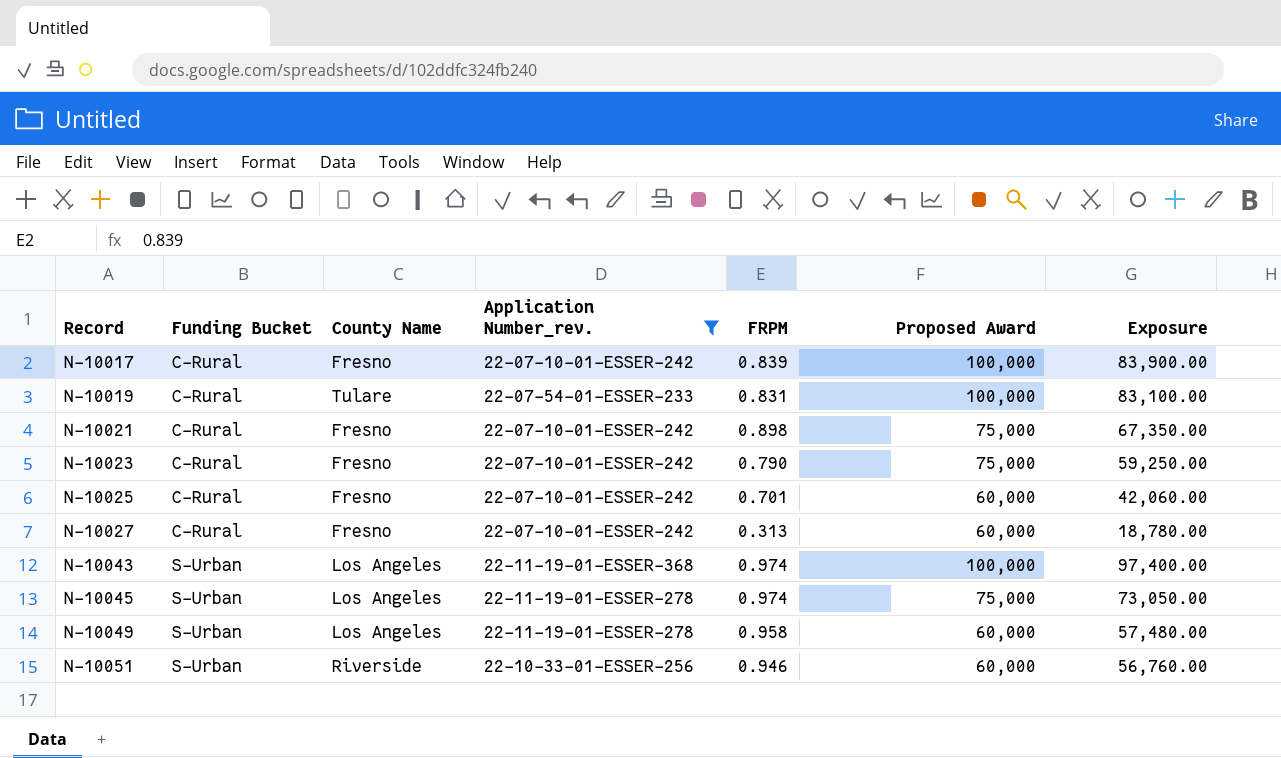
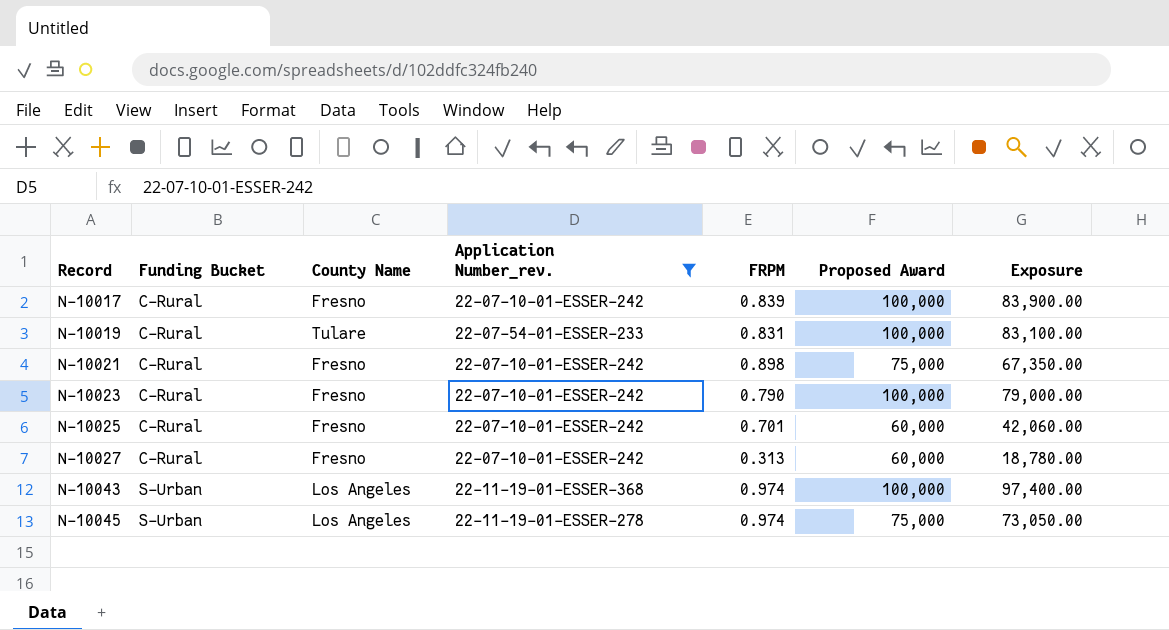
row N-10049: S-Urban | Los Angeles | 22-11-19-01-ESSER-278 | 0.958 | 60,000 | 57,480.00 -> none
row N-10051: S-Urban | Riverside | 22-10-33-01-ESSER-256 | 0.946 | 60,000 | 56,760.00 -> none
N-10023 | Proposed Award: 75,000 -> 100,000
N-10023 | Exposure: 59,250.00 -> 79,000.00

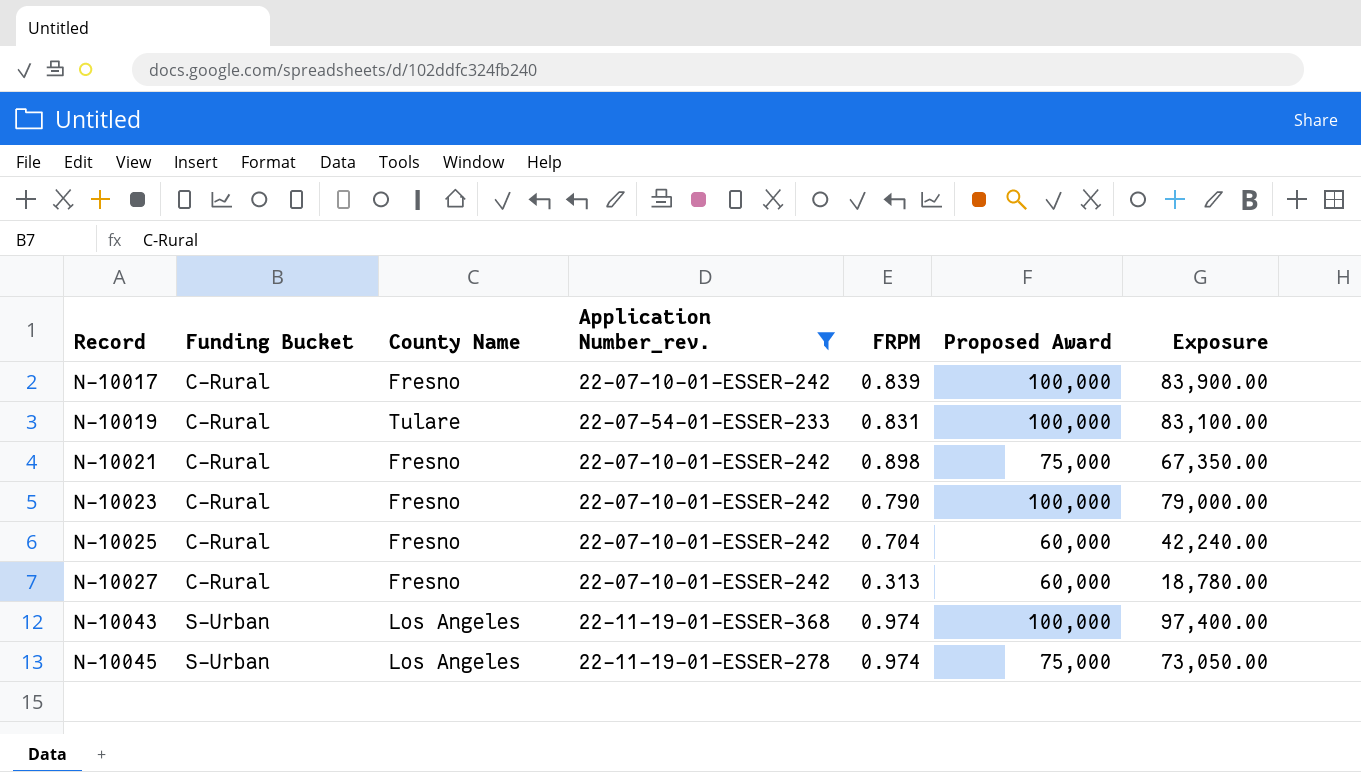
N-10025 | FRPM: 0.701 -> 0.704
N-10025 | Exposure: 42,060.00 -> 42,240.00

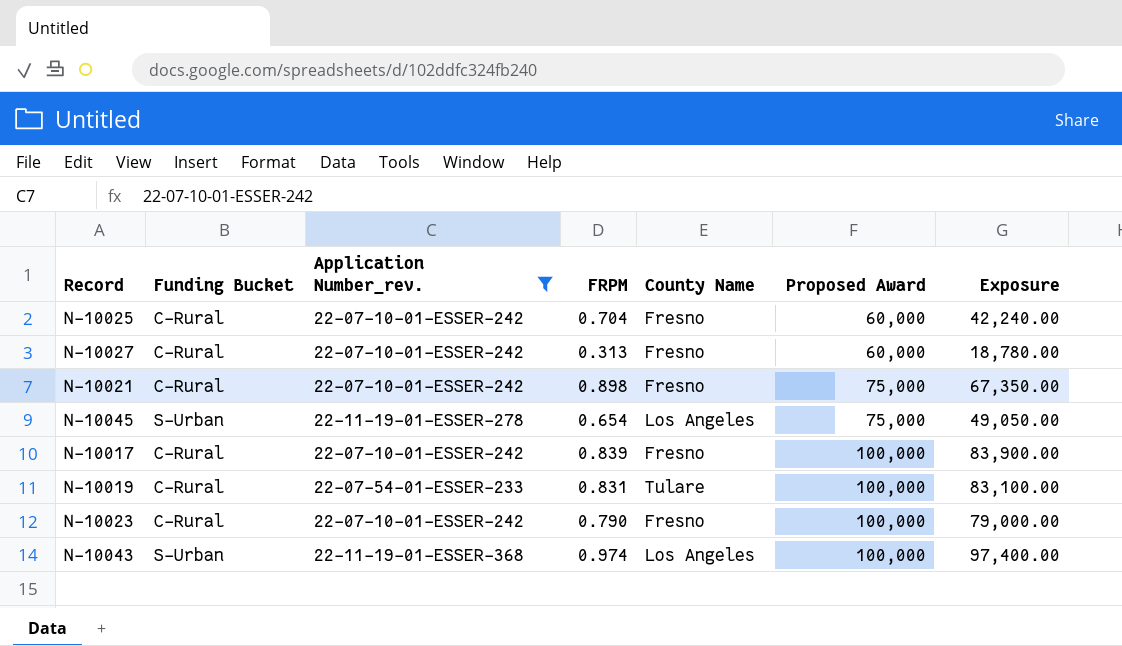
row order: Record ascending -> Proposed Award ascending
column County Name | position: 3 -> 5
N-10045 | FRPM: 0.974 -> 0.654
N-10045 | Exposure: 73,050.00 -> 49,050.00

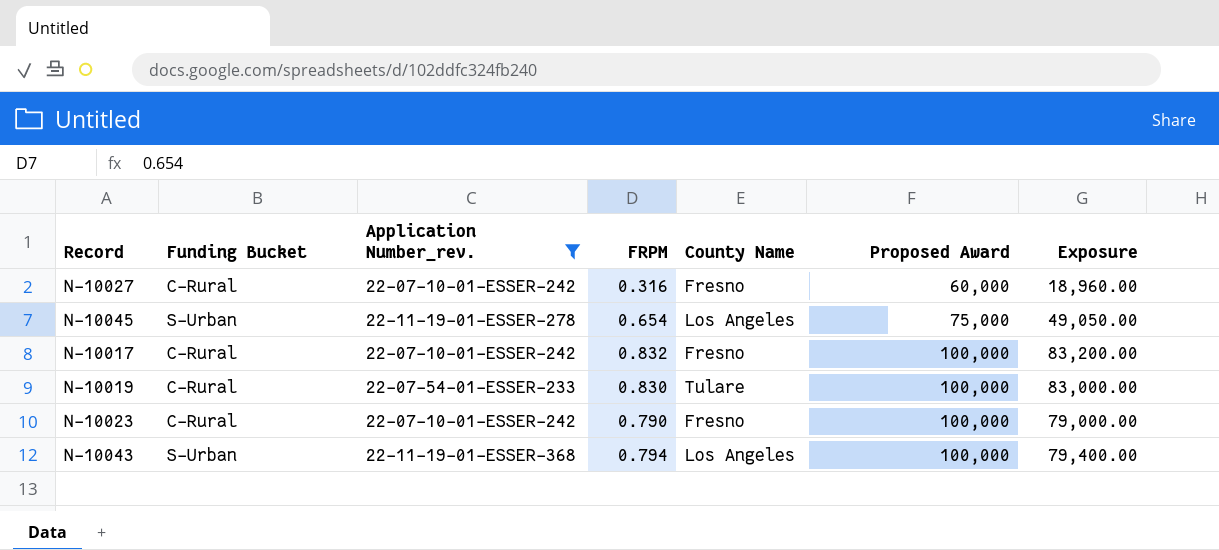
row N-10025: C-Rural | 22-07-10-01-ESSER-242 | 0.704 | Fresno | 60,000 | 42,240.00 -> none
row N-10021: C-Rural | 22-07-10-01-ESSER-242 | 0.898 | Fresno | 75,000 | 67,350.00 -> none
N-10027 | FRPM: 0.313 -> 0.316
N-10027 | Exposure: 18,780.00 -> 18,960.00
N-10017 | FRPM: 0.839 -> 0.832
N-10017 | Exposure: 83,900.00 -> 83,200.00
N-10019 | FRPM: 0.831 -> 0.830
N-10019 | Exposure: 83,100.00 -> 83,000.00
N-10043 | FRPM: 0.974 -> 0.794
N-10043 | Exposure: 97,400.00 -> 79,400.00

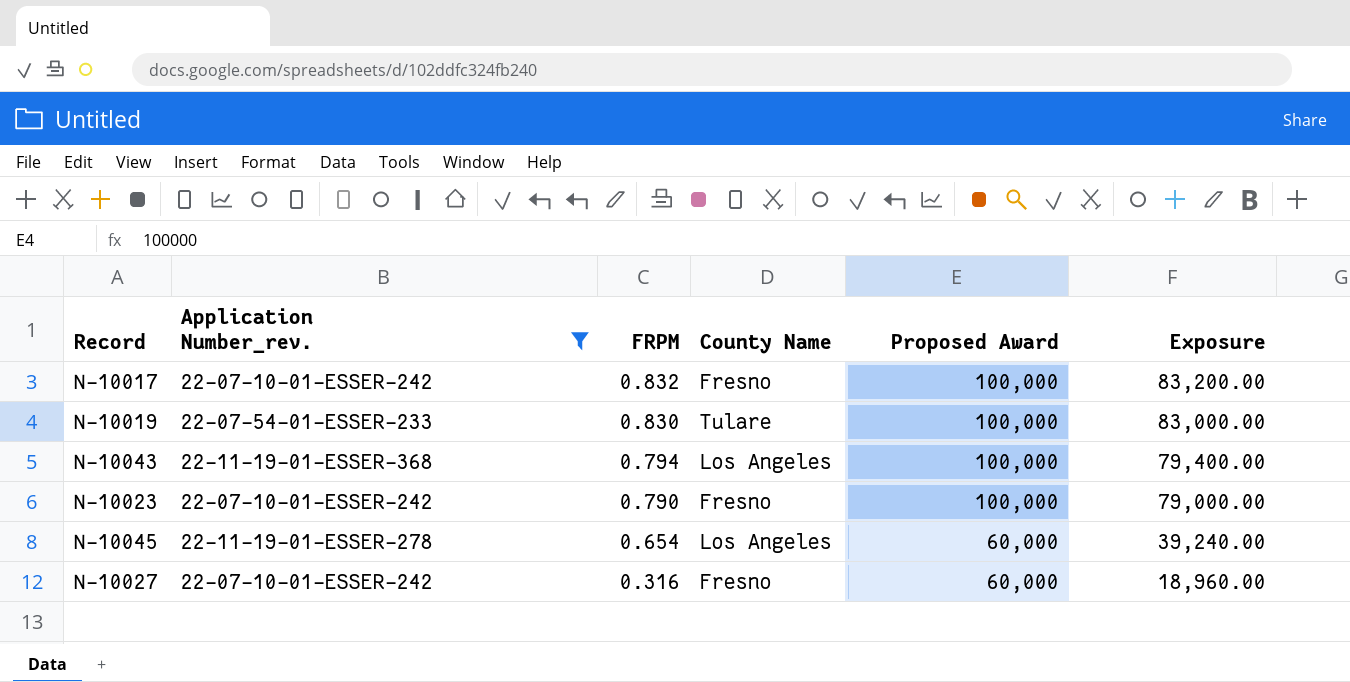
row order: Proposed Award ascending -> FRPM descending
column Funding Bucket | position: 2 -> none
N-10045 | Proposed Award: 75,000 -> 60,000
N-10045 | Exposure: 49,050.00 -> 39,240.00

